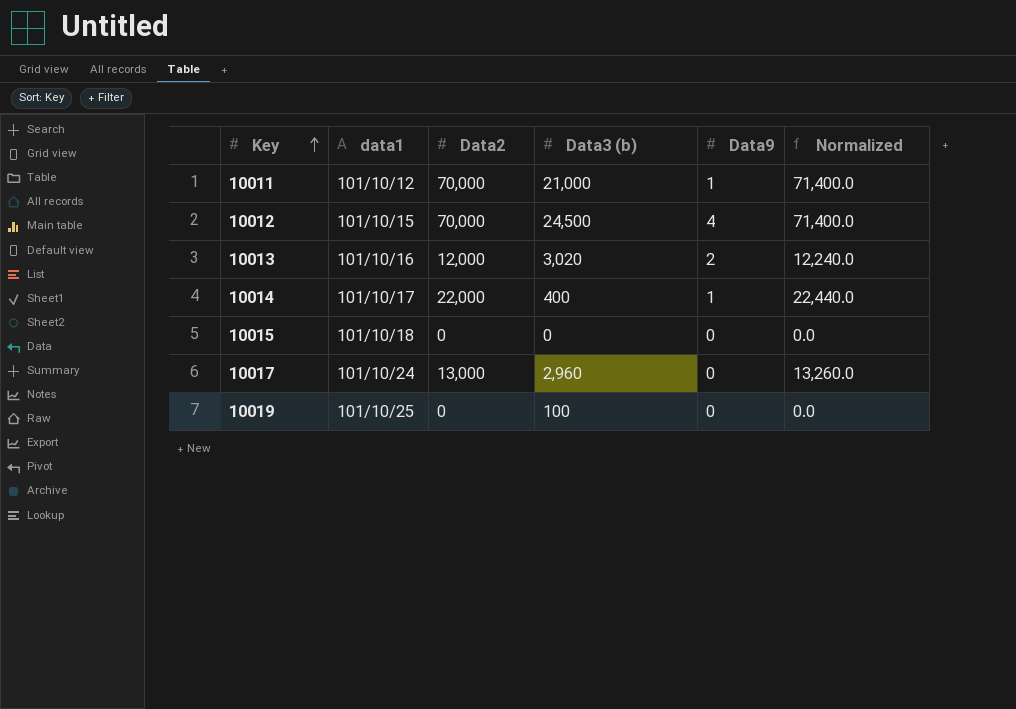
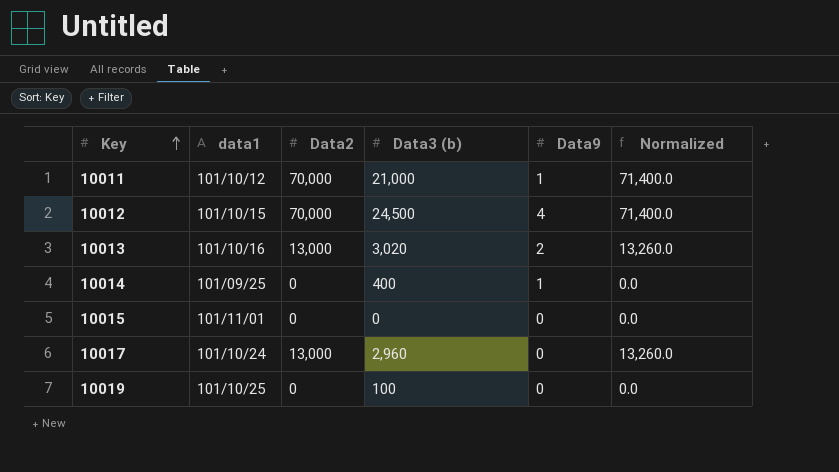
10013 | Data2: 12,000 -> 13,000
10013 | Normalized: 12,240.0 -> 13,260.0
10014 | data1: 101/10/17 -> 101/09/25
10014 | Data2: 22,000 -> 0
10014 | Normalized: 22,440.0 -> 0.0
10015 | data1: 101/10/18 -> 101/11/01

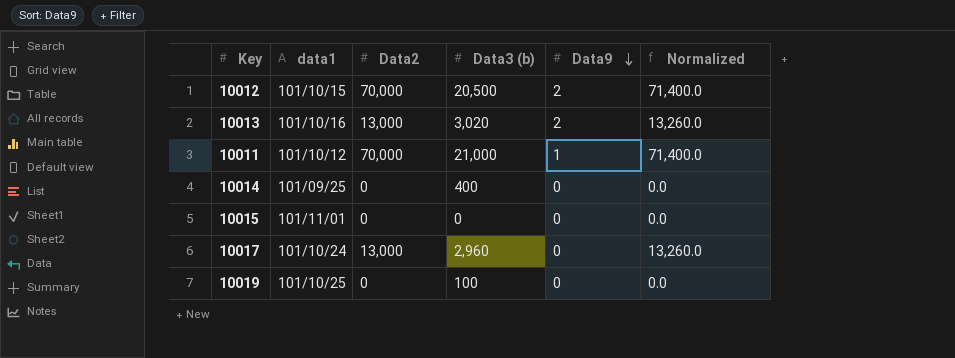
row order: Key ascending -> Data9 descending
10012 | Data3 (b): 24,500 -> 20,500
10012 | Data9: 4 -> 2
10014 | Data9: 1 -> 0

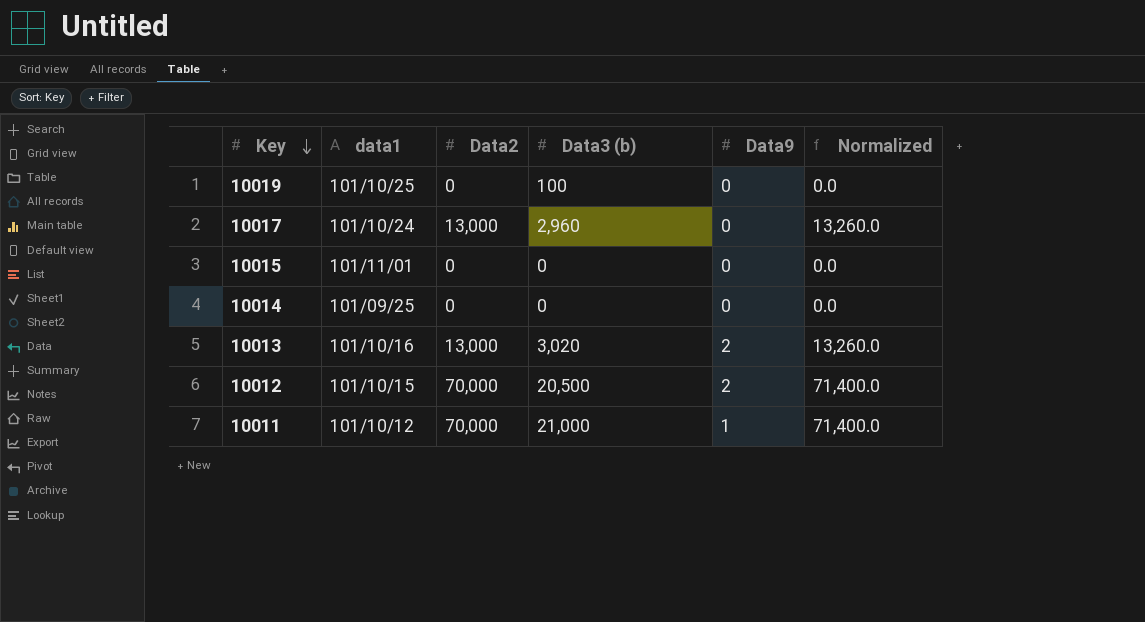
row order: Data9 descending -> Key descending
10014 | Data3 (b): 400 -> 0

